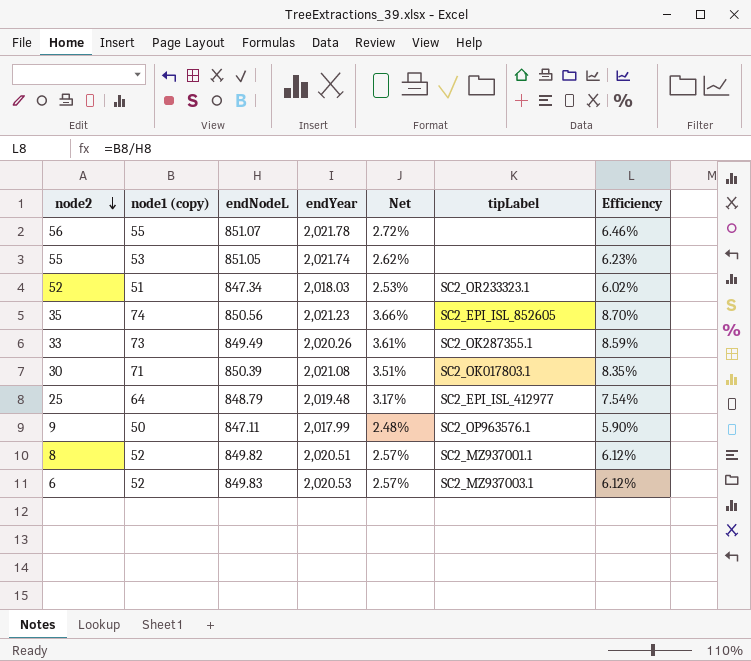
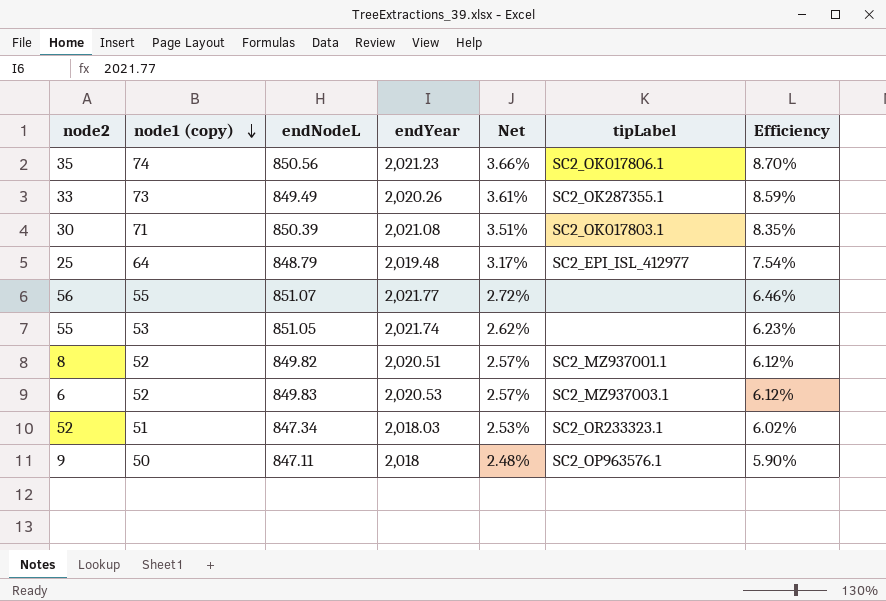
row order: node2 descending -> node1 (copy) descending
35 | tipLabel: SC2_EPI_ISL_852605 -> SC2_OK017806.1
56 | endYear: 2,021.78 -> 2,021.77
9 | endYear: 2,017.99 -> 2,018

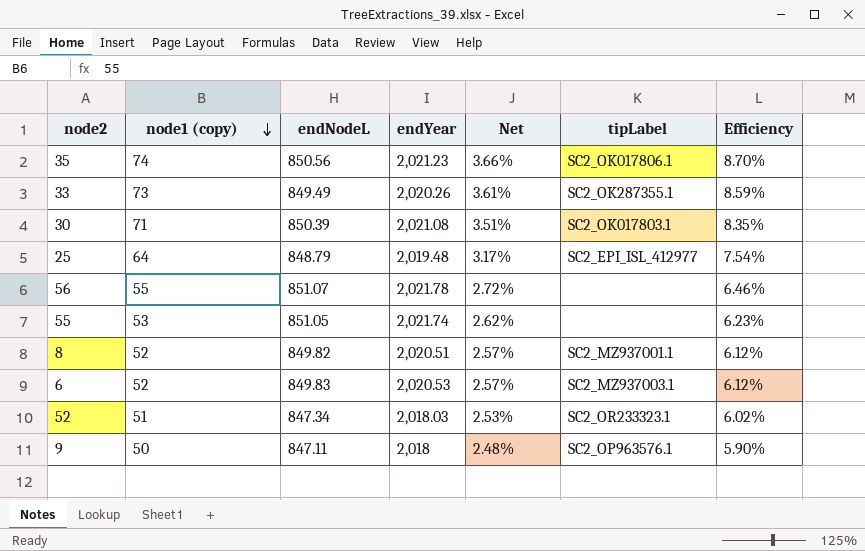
56 | endYear: 2,021.77 -> 2,021.78

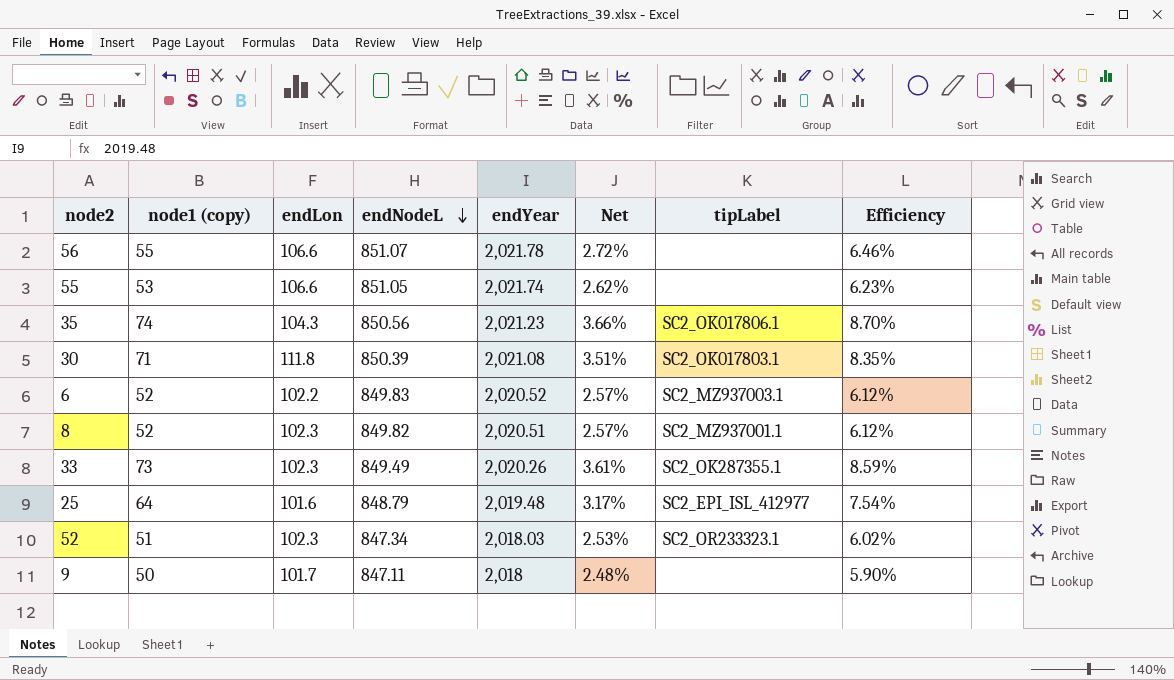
row order: node1 (copy) descending -> endNodeL descending
column endLon | position: none -> 3
6 | endYear: 2,020.53 -> 2,020.52
9 | tipLabel: SC2_OP963576.1 -> none

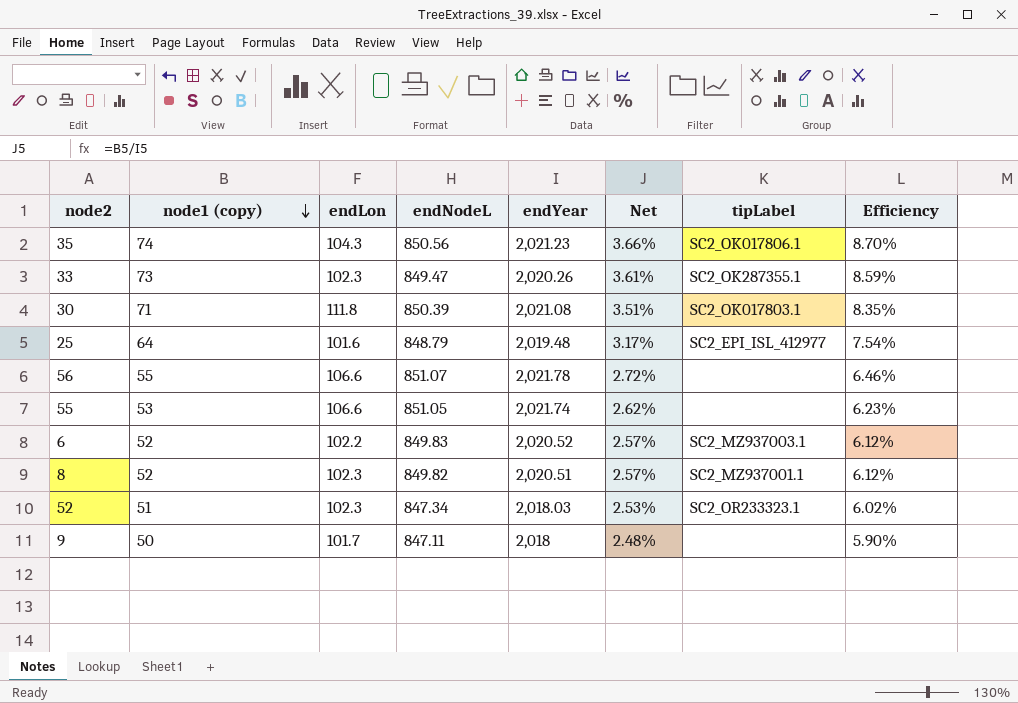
row order: endNodeL descending -> node1 (copy) descending
33 | endNodeL: 849.49 -> 849.47

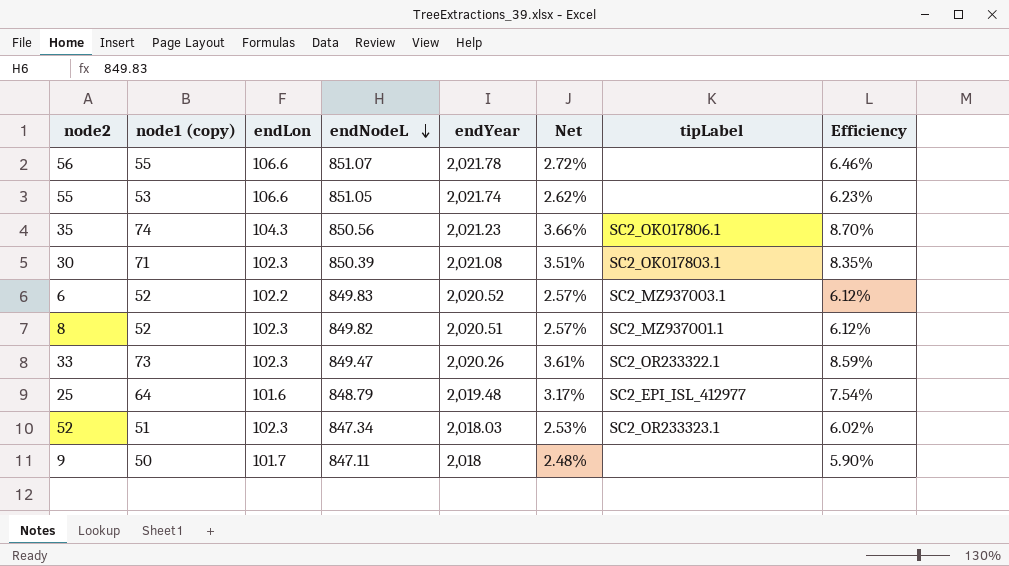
row order: node1 (copy) descending -> endNodeL descending
30 | endLon: 111.8 -> 102.3
33 | tipLabel: SC2_OK287355.1 -> SC2_OR233322.1

